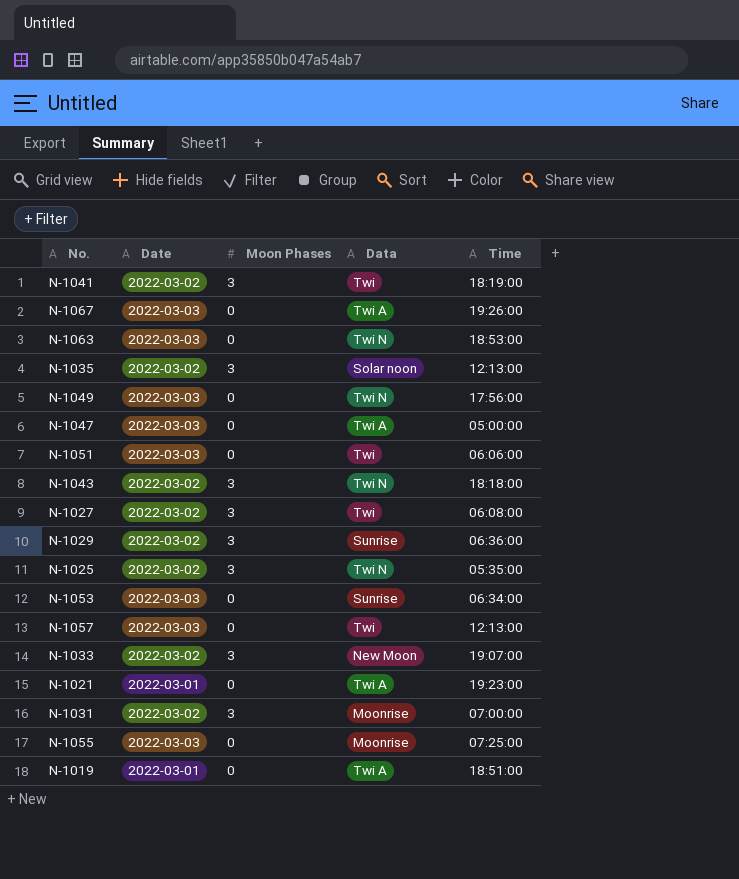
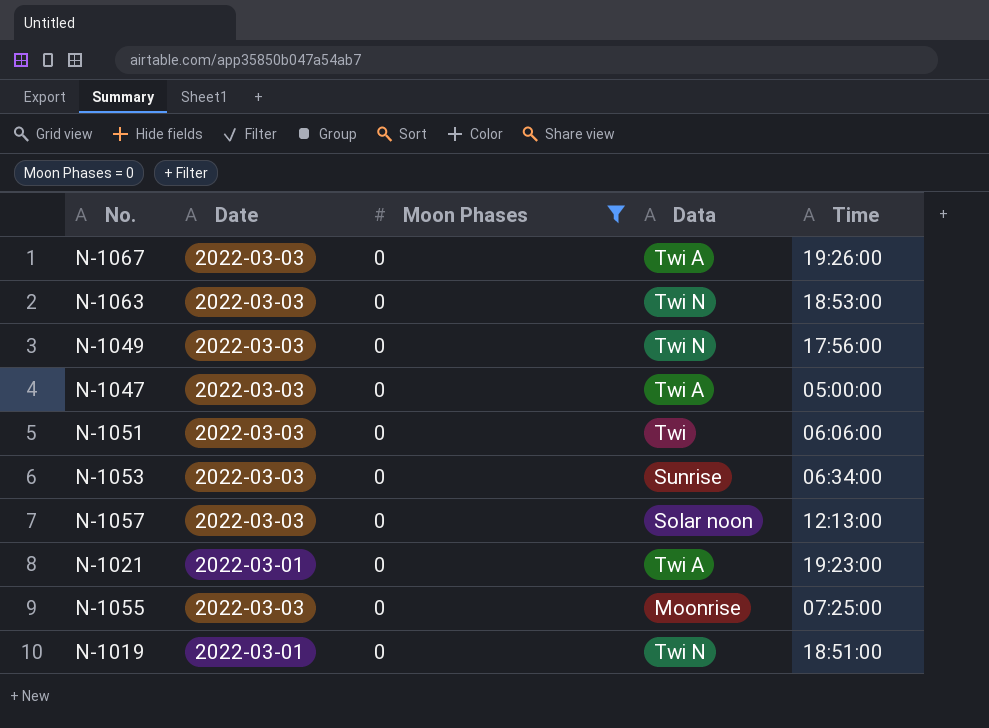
filter: none -> Moon Phases = 0
N-1057 | Data: Twi -> Solar noon
N-1019 | Data: Twi A -> Twi N

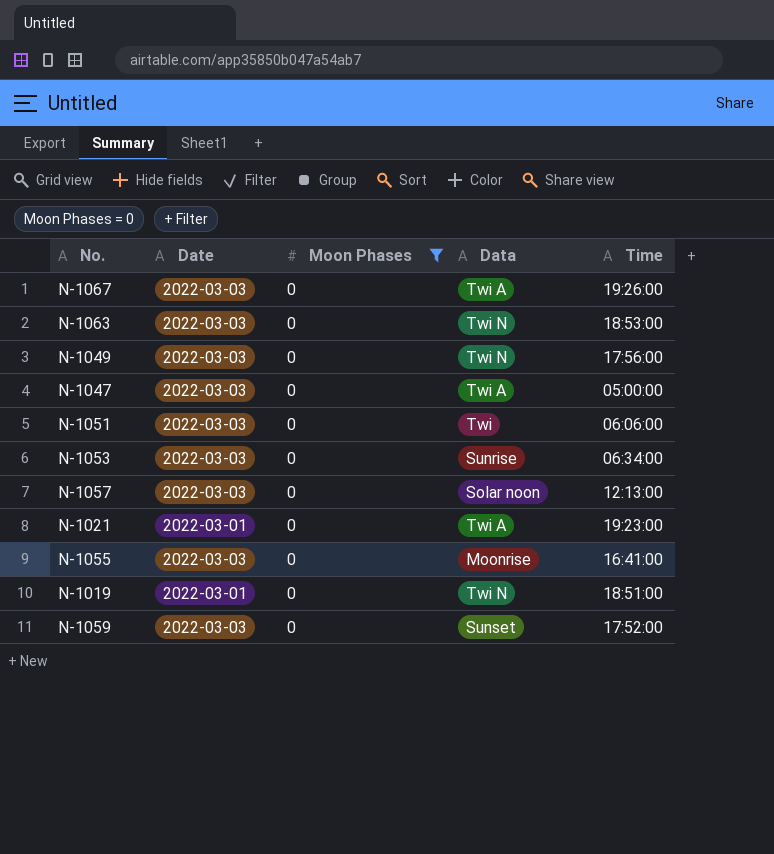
N-1055 | Time: 07:25:00 -> 16:41:00
row N-1059: none -> 2022-03-03 | 0 | Sunset | 17:52:00

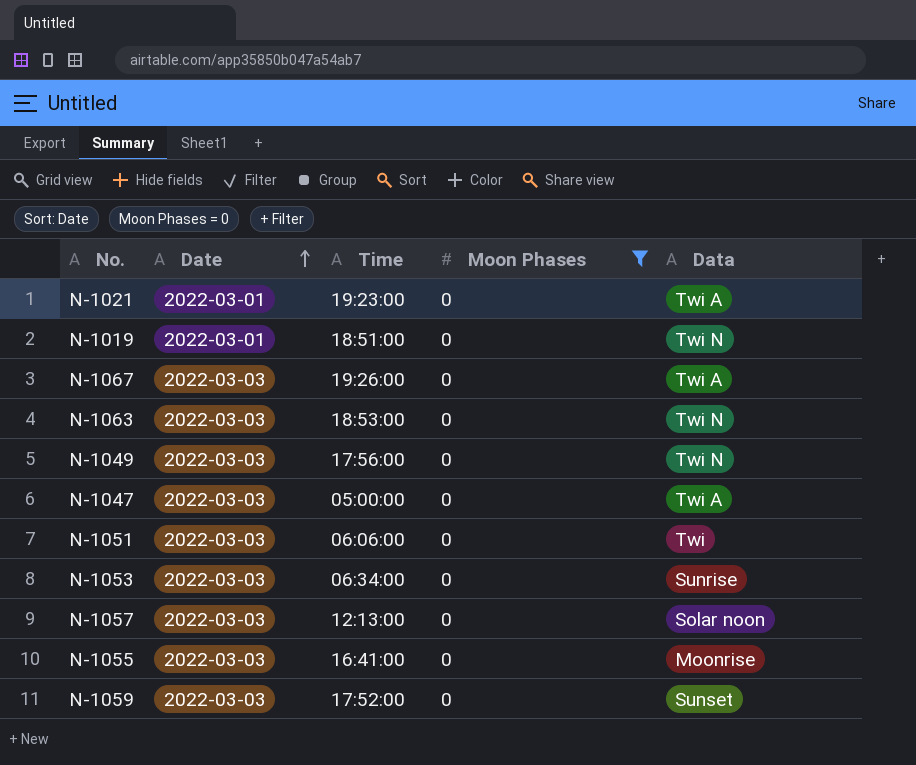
row order: none -> Date ascending
column Time | position: 5 -> 3

